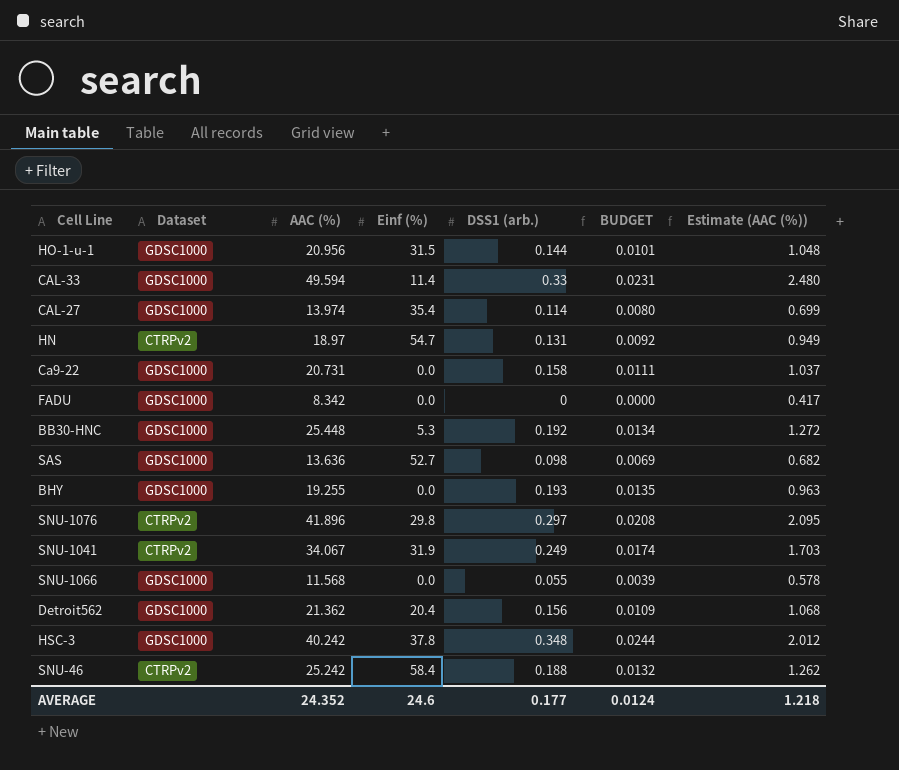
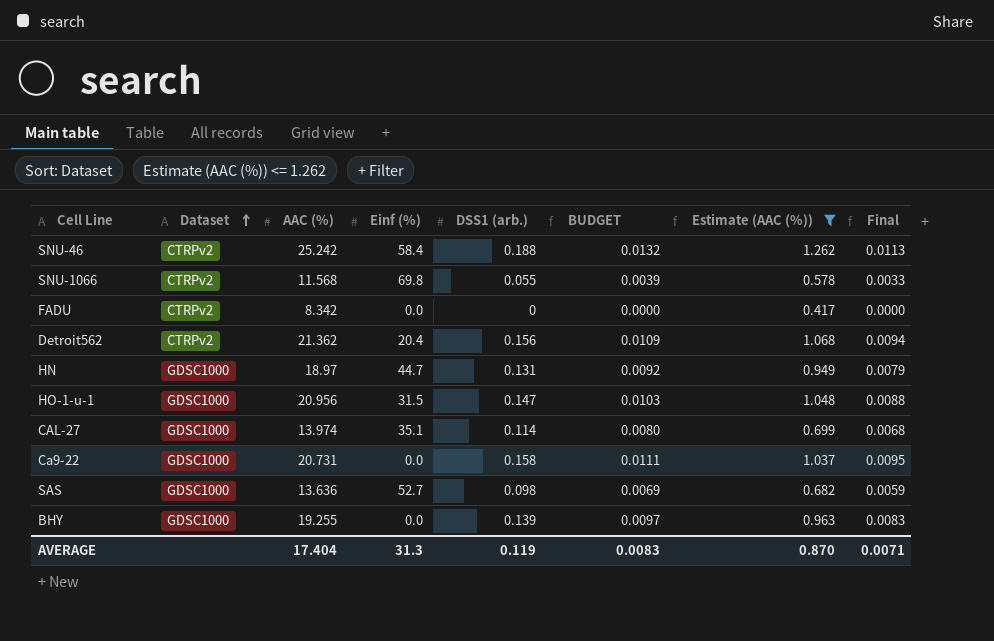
filter: none -> Estimate (AAC (%)) <= 1.262
row order: none -> Dataset ascending
column Final | formula: none -> [DSS1 (arb.)] * 0.06
SNU-1066 | Dataset: GDSC1000 -> CTRPv2
SNU-1066 | Einf (%): 0.0 -> 69.8
FADU | Dataset: GDSC1000 -> CTRPv2
Detroit562 | Dataset: GDSC1000 -> CTRPv2
HN | Dataset: CTRPv2 -> GDSC1000
HN | Einf (%): 54.7 -> 44.7
HO-1-u-1 | DSS1 (arb.): 0.144 -> 0.147
HO-1-u-1 | BUDGET: 0.0101 -> 0.0103
CAL-27 | Einf (%): 35.4 -> 35.1
BHY | DSS1 (arb.): 0.193 -> 0.139
BHY | BUDGET: 0.0135 -> 0.0097
AVERAGE | AAC (%): 24.352 -> 17.404
AVERAGE | Einf (%): 24.6 -> 31.3
AVERAGE | DSS1 (arb.): 0.177 -> 0.119
AVERAGE | BUDGET: 0.0124 -> 0.0083
AVERAGE | Estimate (AAC (%)): 1.218 -> 0.870

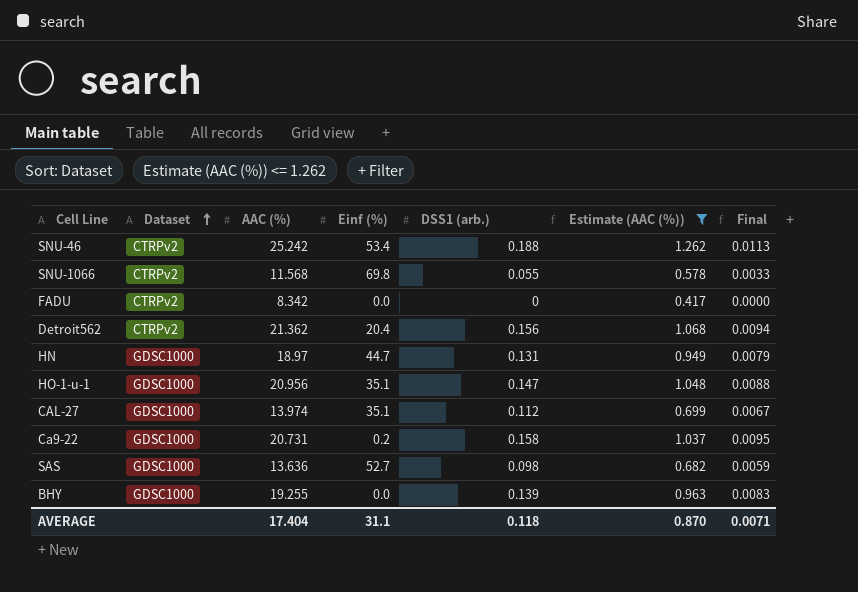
column BUDGET | formula: [DSS1 (arb.)] * 0.07 -> none
SNU-46 | Einf (%): 58.4 -> 53.4
HO-1-u-1 | Einf (%): 31.5 -> 35.1
CAL-27 | DSS1 (arb.): 0.114 -> 0.112
CAL-27 | Final: 0.0068 -> 0.0067
Ca9-22 | Einf (%): 0.0 -> 0.2
AVERAGE | Einf (%): 31.3 -> 31.1
AVERAGE | DSS1 (arb.): 0.119 -> 0.118

